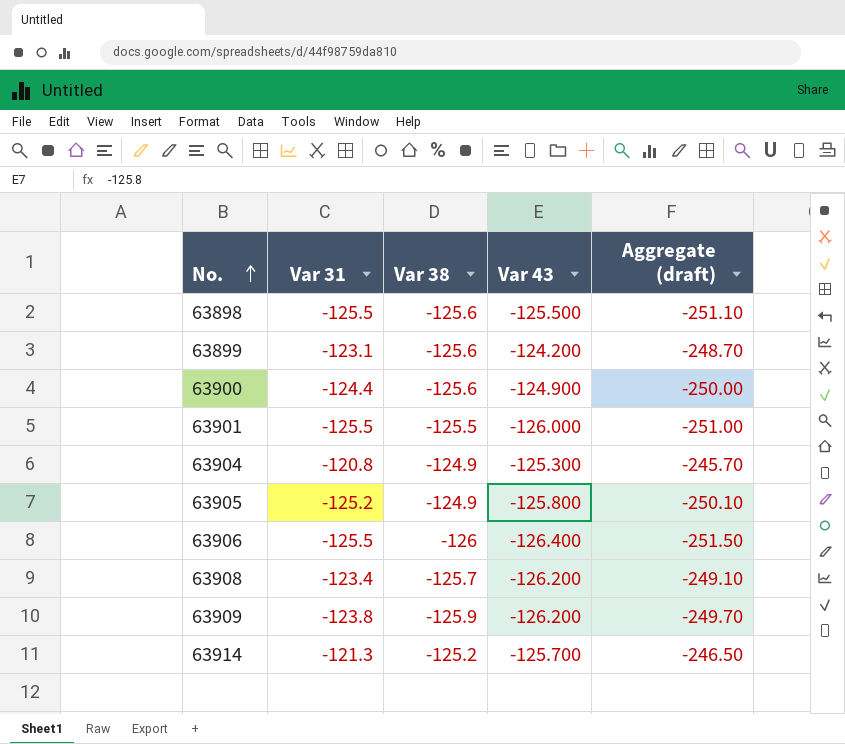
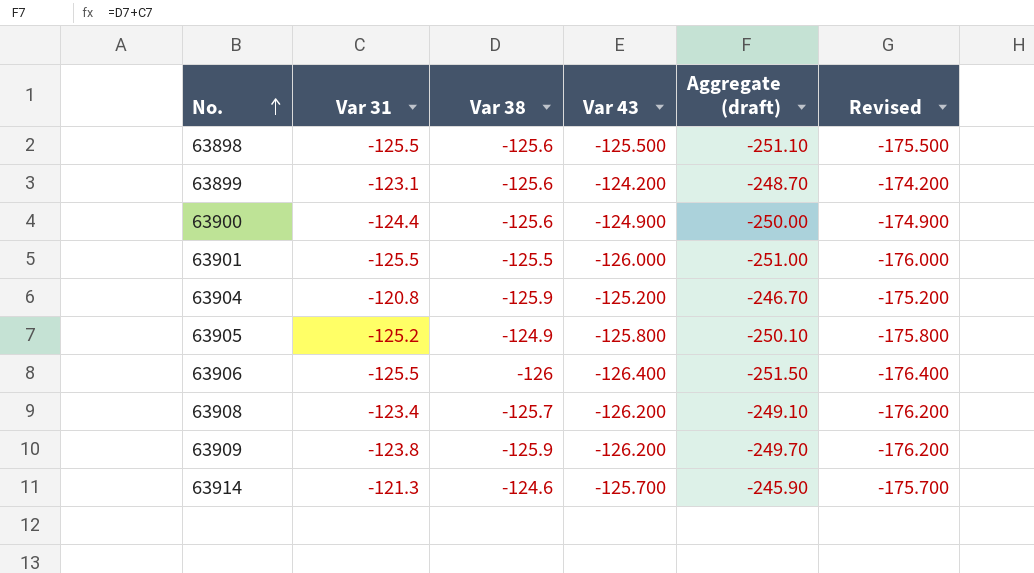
column Revised | formula: none -> [Var 43] - 50
63904 | Var 38: -124.9 -> -125.9
63904 | Var 43: -125.300 -> -125.200
63904 | Aggregate (draft): -245.70 -> -246.70
63914 | Var 38: -125.2 -> -124.6
63914 | Aggregate (draft): -246.50 -> -245.90

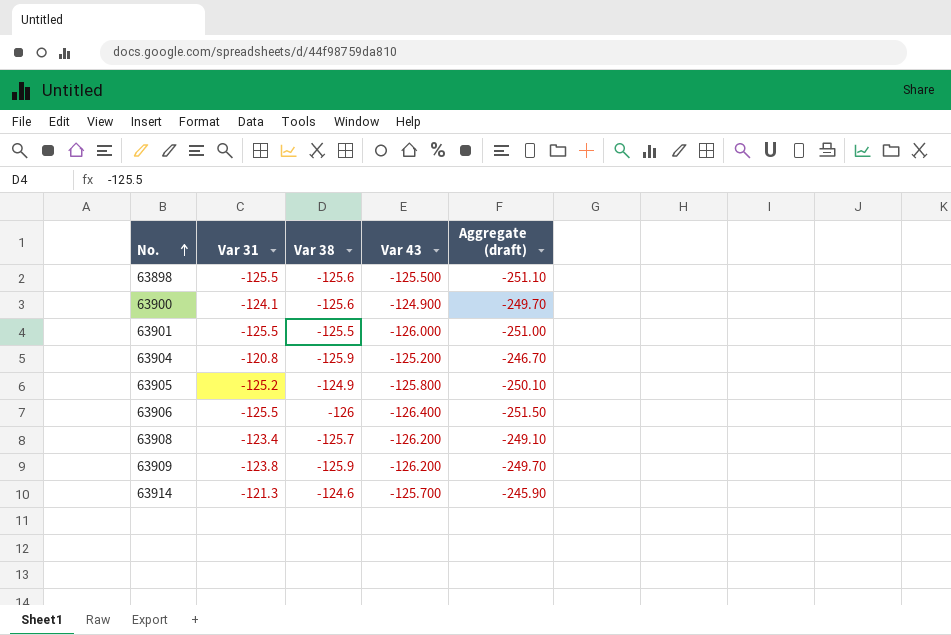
column Revised | formula: [Var 43] - 50 -> none
row 63899: -123.1 | -125.6 | -124.200 | -248.70 | -174.200 -> none
63900 | Var 31: -124.4 -> -124.1
63900 | Aggregate (draft): -250.00 -> -249.70

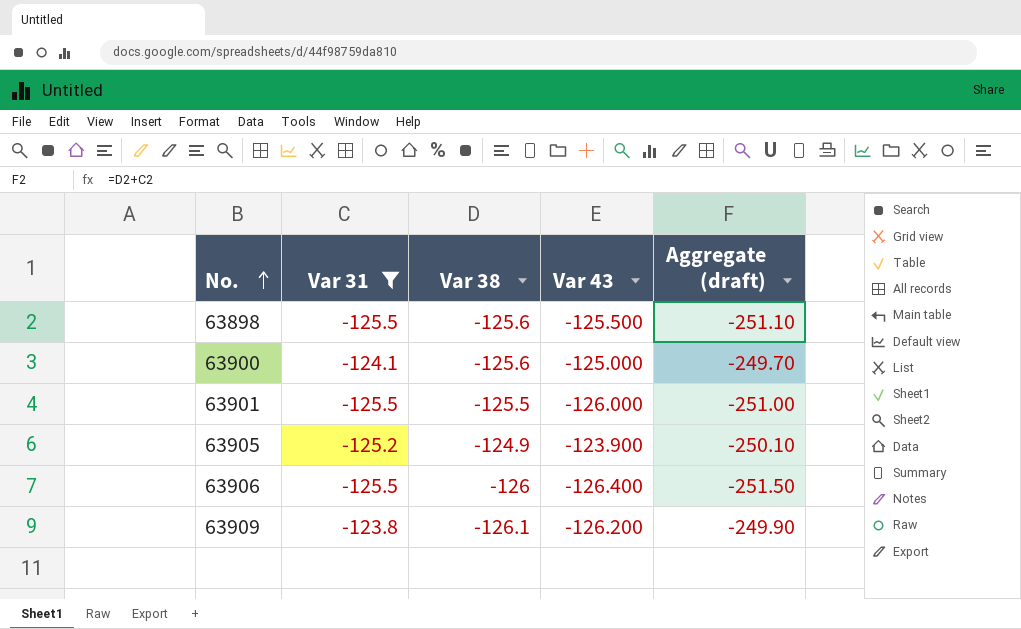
filter: none -> Var 31 <= -123.8
63900 | Var 43: -124.900 -> -125.000
63905 | Var 43: -125.800 -> -123.900
63909 | Var 38: -125.9 -> -126.1
63909 | Aggregate (draft): -249.70 -> -249.90

